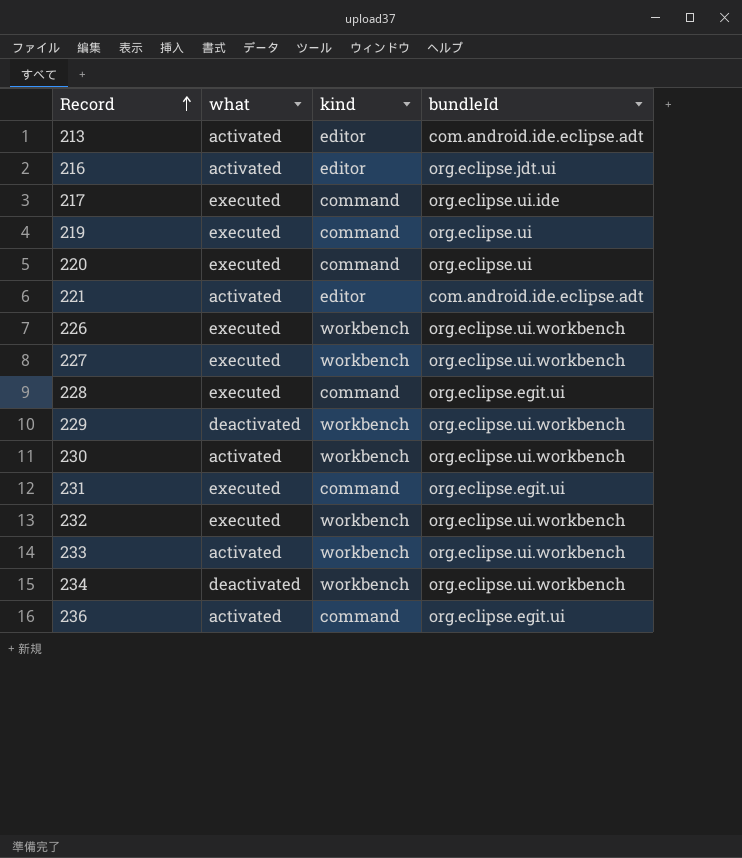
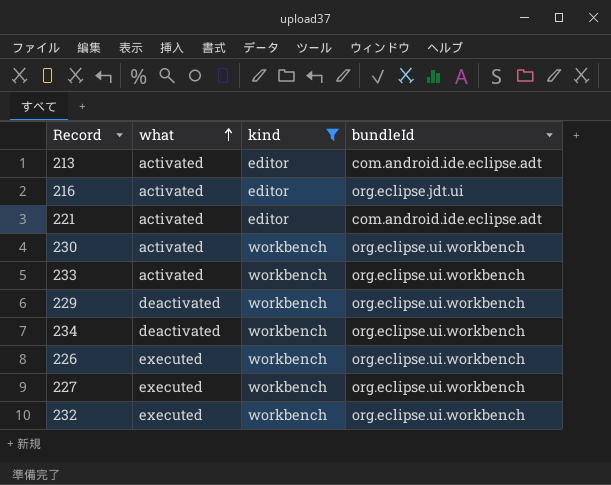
filter: none -> kind != command
row order: Record ascending -> what ascending

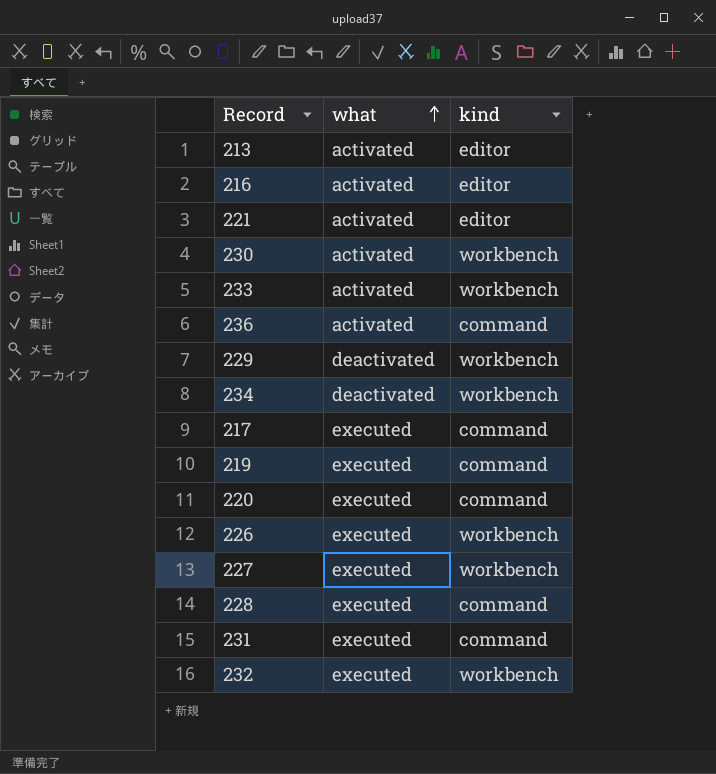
filter: kind != command -> none
column bundleId | position: 4 -> none

